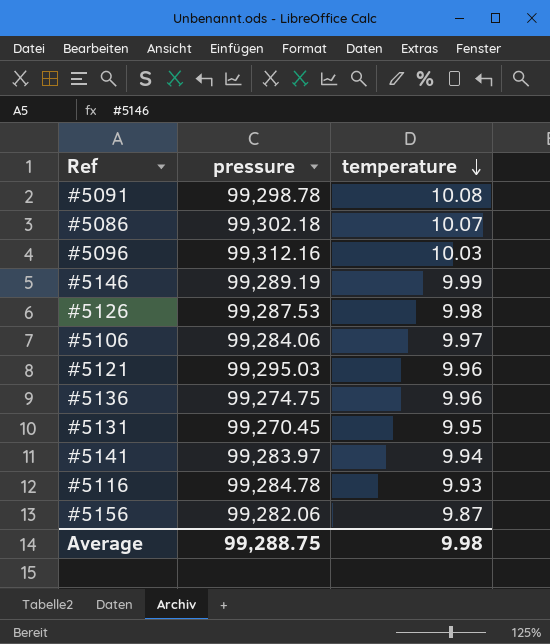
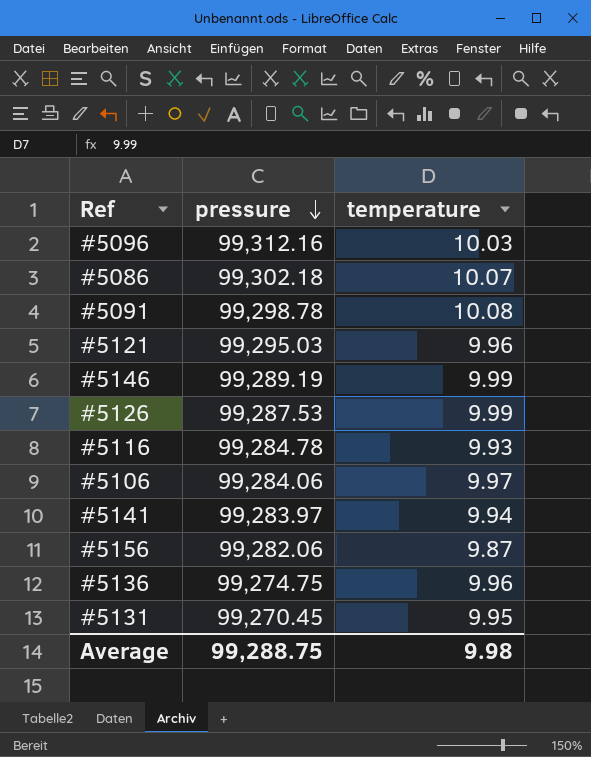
row order: temperature descending -> pressure descending
#5126 | temperature: 9.98 -> 9.99

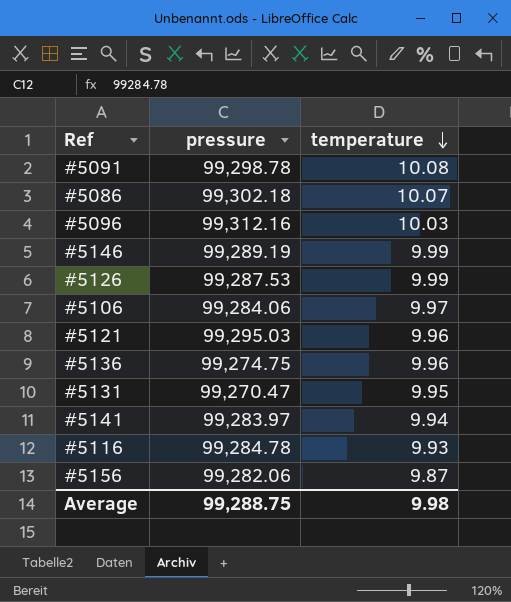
row order: pressure descending -> temperature descending
#5131 | pressure: 99,270.45 -> 99,270.47

